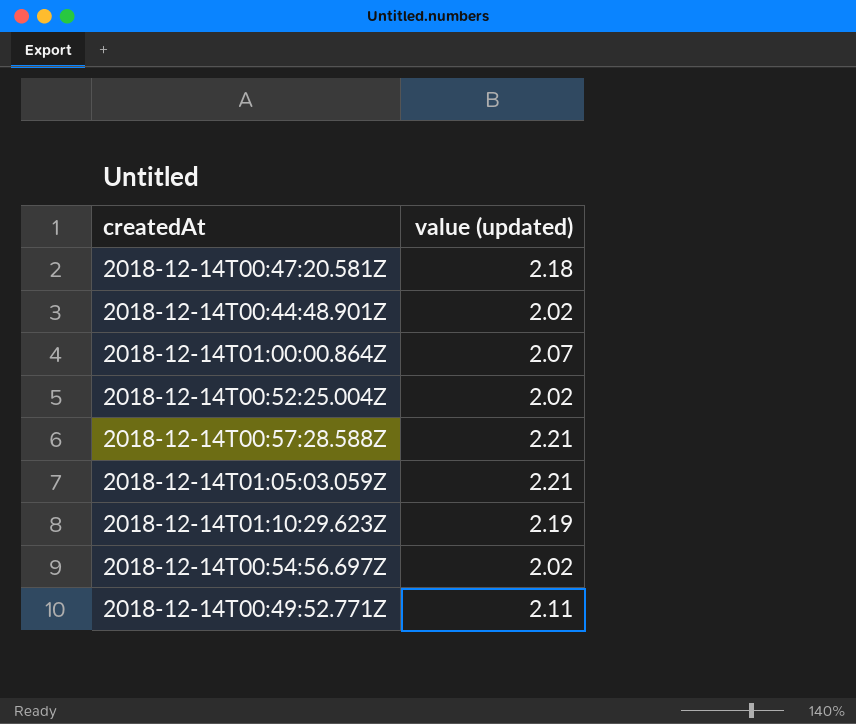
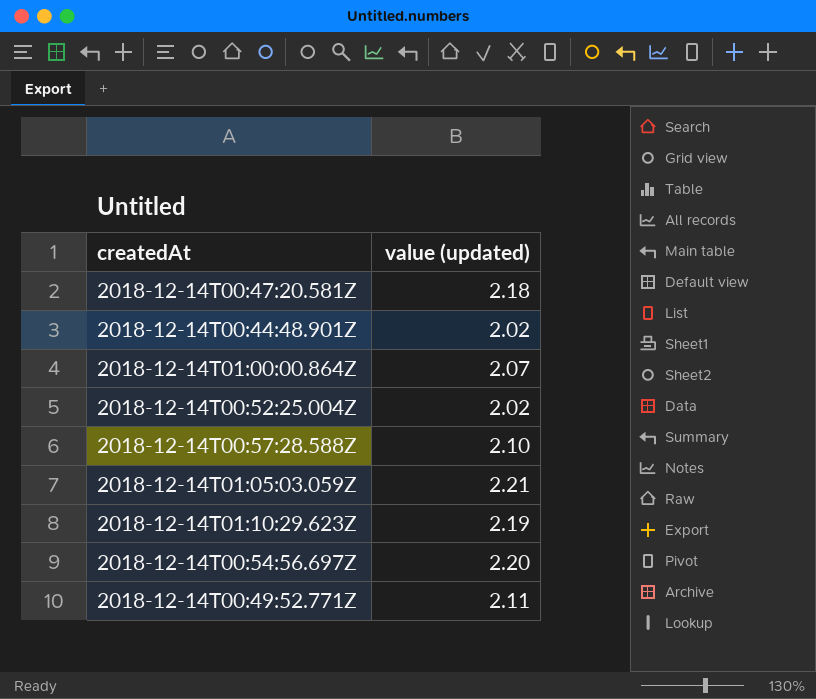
2018-12-14T00:57:28.588Z | value (updated): 2.21 -> 2.10
2018-12-14T00:54:56.697Z | value (updated): 2.02 -> 2.20

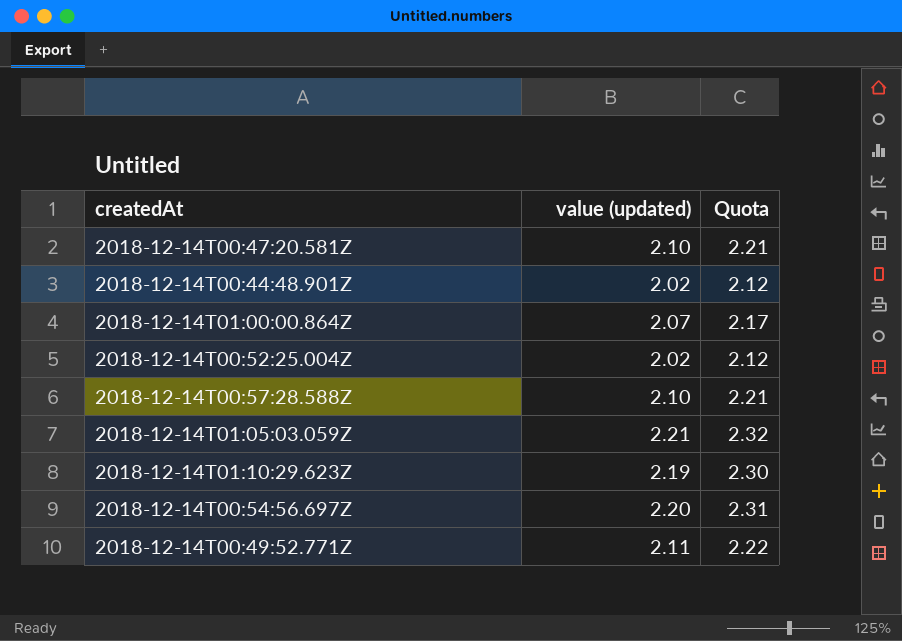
column Quota | formula: none -> [value (updated)] * 1.05
2018-12-14T00:47:20.581Z | value (updated): 2.18 -> 2.10

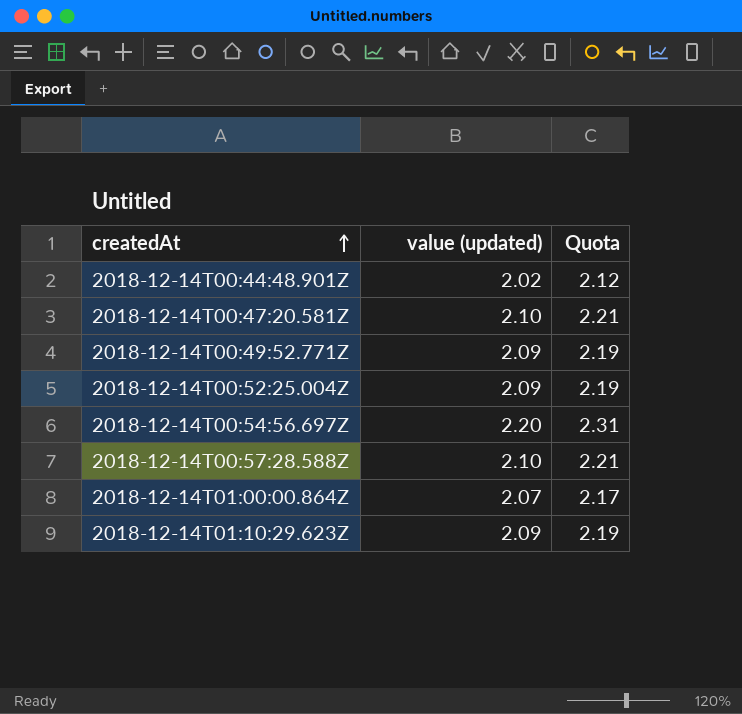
row order: none -> createdAt ascending
row 2018-12-14T01:05:03.059Z: 2.21 | 2.32 -> none
2018-12-14T00:49:52.771Z | value (updated): 2.11 -> 2.09
2018-12-14T00:49:52.771Z | Quota: 2.22 -> 2.19
2018-12-14T00:52:25.004Z | value (updated): 2.02 -> 2.09
2018-12-14T00:52:25.004Z | Quota: 2.12 -> 2.19
2018-12-14T01:10:29.623Z | value (updated): 2.19 -> 2.09
2018-12-14T01:10:29.623Z | Quota: 2.30 -> 2.19

